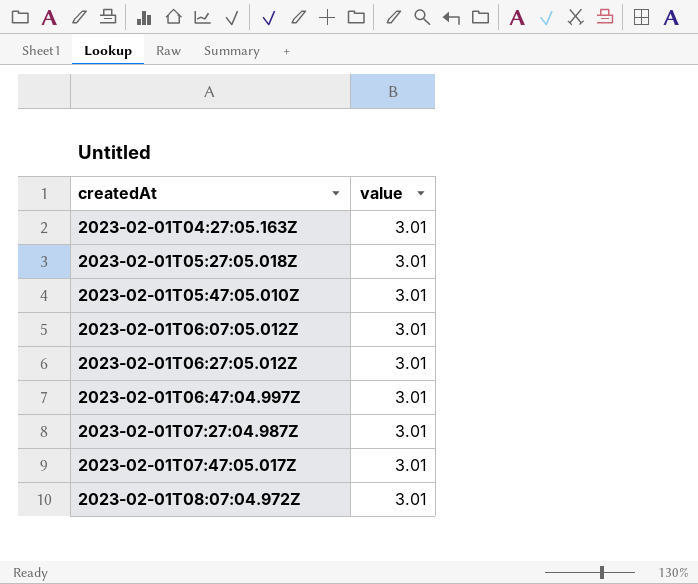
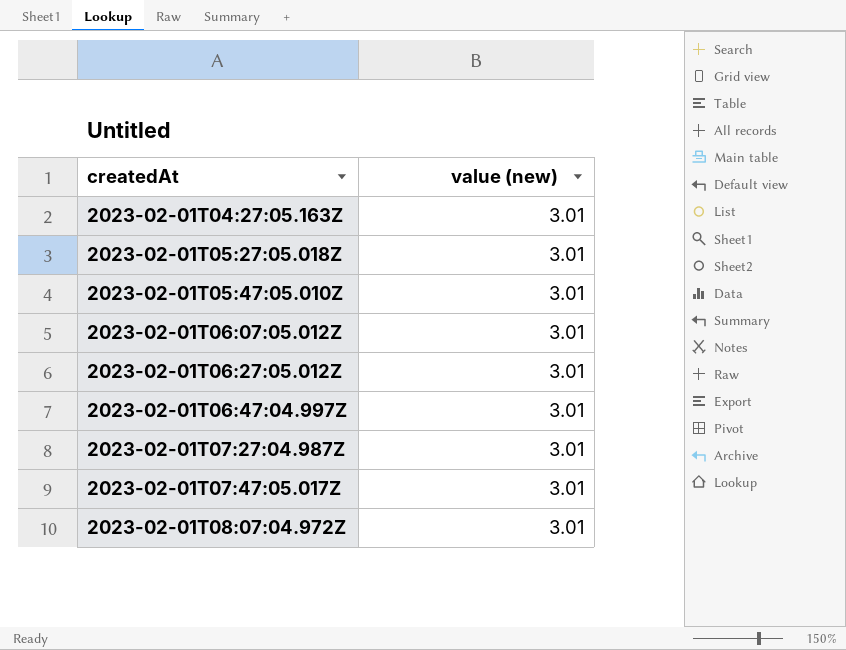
column name: value -> value (new)

